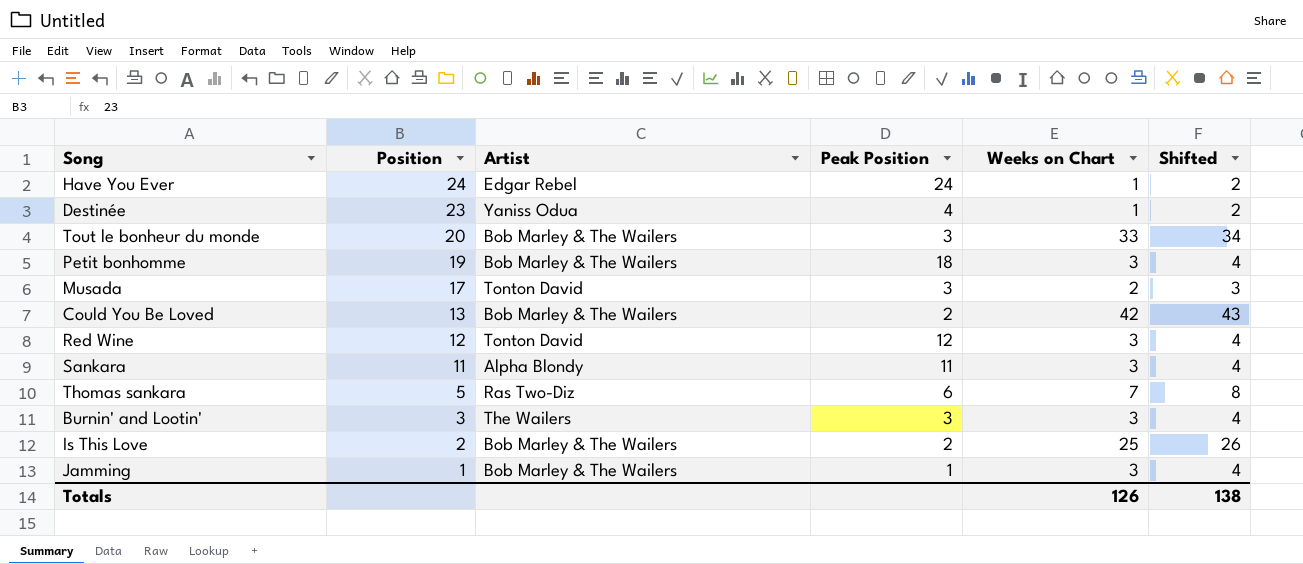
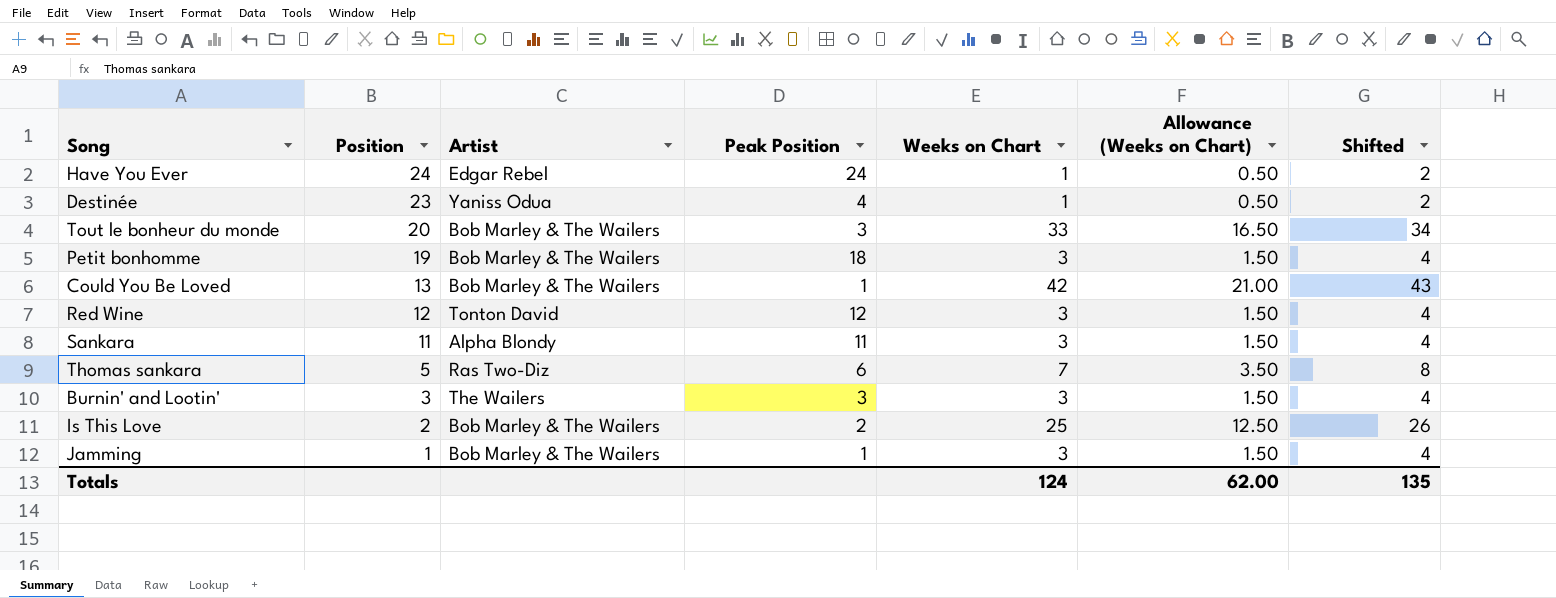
column Allowance (Weeks on Chart) | formula: none -> [Weeks on Chart] * 0.5
row Musada: 17 | Tonton David | 3 | 2 | 3 -> none
Could You Be Loved | Peak Position: 2 -> 1
Totals | Weeks on Chart: 126 -> 124
Totals | Shifted: 138 -> 135

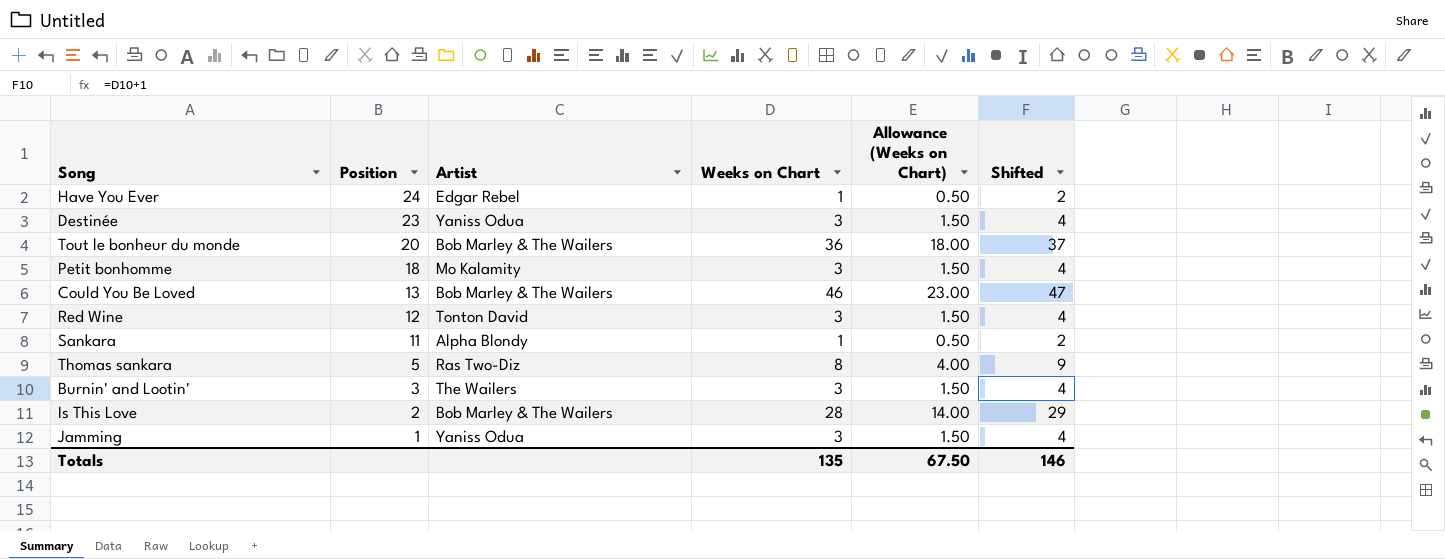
column Peak Position | position: 4 -> none
Destinée | Weeks on Chart: 1 -> 3
Destinée | Allowance (Weeks on Chart): 0.50 -> 1.50
Destinée | Shifted: 2 -> 4
Tout le bonheur du monde | Weeks on Chart: 33 -> 36
Tout le bonheur du monde | Allowance (Weeks on Chart): 16.50 -> 18.00
Tout le bonheur du monde | Shifted: 34 -> 37
Petit bonhomme | Position: 19 -> 18
Petit bonhomme | Artist: Bob Marley & The Wailers -> Mo Kalamity
Could You Be Loved | Weeks on Chart: 42 -> 46
Could You Be Loved | Allowance (Weeks on Chart): 21.00 -> 23.00
Could You Be Loved | Shifted: 43 -> 47
Sankara | Weeks on Chart: 3 -> 1
Sankara | Allowance (Weeks on Chart): 1.50 -> 0.50
Sankara | Shifted: 4 -> 2
Thomas sankara | Weeks on Chart: 7 -> 8
Thomas sankara | Allowance (Weeks on Chart): 3.50 -> 4.00
Thomas sankara | Shifted: 8 -> 9
Is This Love | Weeks on Chart: 25 -> 28
Is This Love | Allowance (Weeks on Chart): 12.50 -> 14.00
Is This Love | Shifted: 26 -> 29
Jamming | Artist: Bob Marley & The Wailers -> Yaniss Odua
Totals | Weeks on Chart: 124 -> 135
Totals | Allowance (Weeks on Chart): 62.00 -> 67.50
Totals | Shifted: 135 -> 146

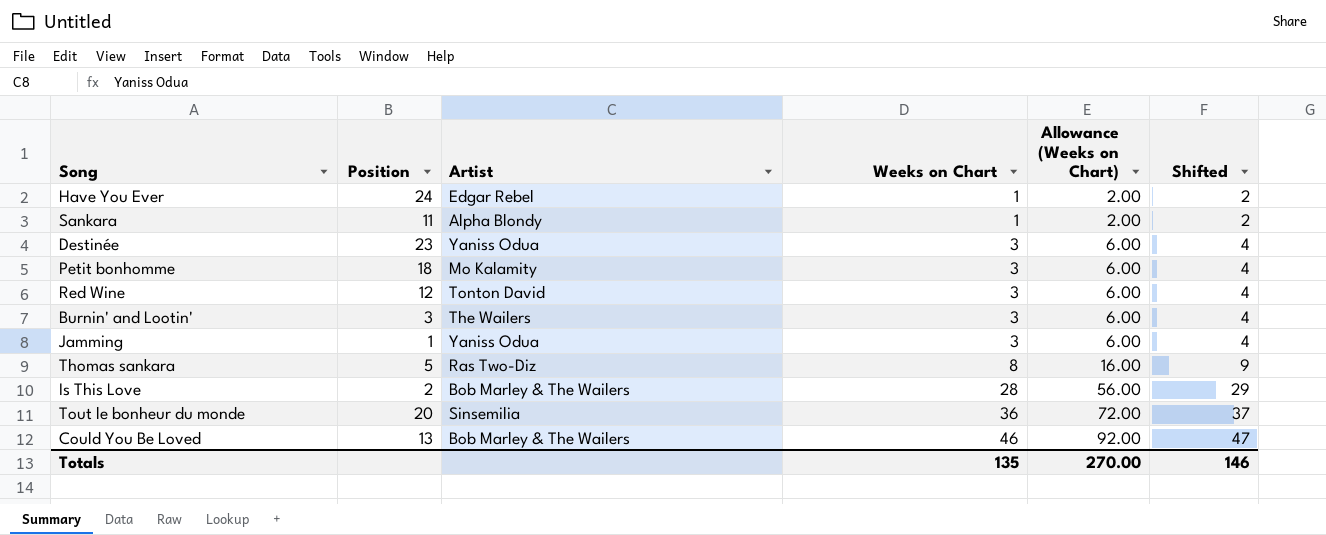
row order: Position descending -> Weeks on Chart ascending
column Allowance (Weeks on Chart) | formula: [Weeks on Chart] * 0.5 -> [Weeks on Chart] * 2
Tout le bonheur du monde | Artist: Bob Marley & The Wailers -> Sinsemilia
Totals | Allowance (Weeks on Chart): 67.50 -> 270.00

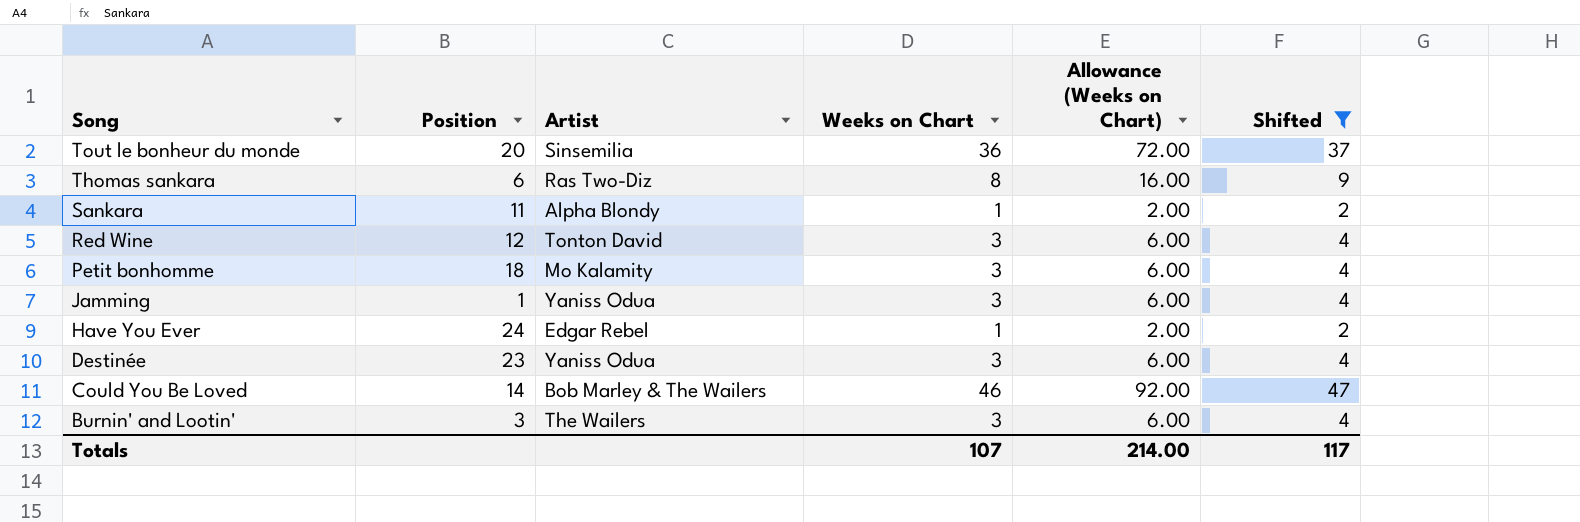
filter: none -> Shifted != 29
row order: Weeks on Chart ascending -> Song descending
Thomas sankara | Position: 5 -> 6
Could You Be Loved | Position: 13 -> 14
Totals | Weeks on Chart: 135 -> 107
Totals | Allowance (Weeks on Chart): 270.00 -> 214.00
Totals | Shifted: 146 -> 117

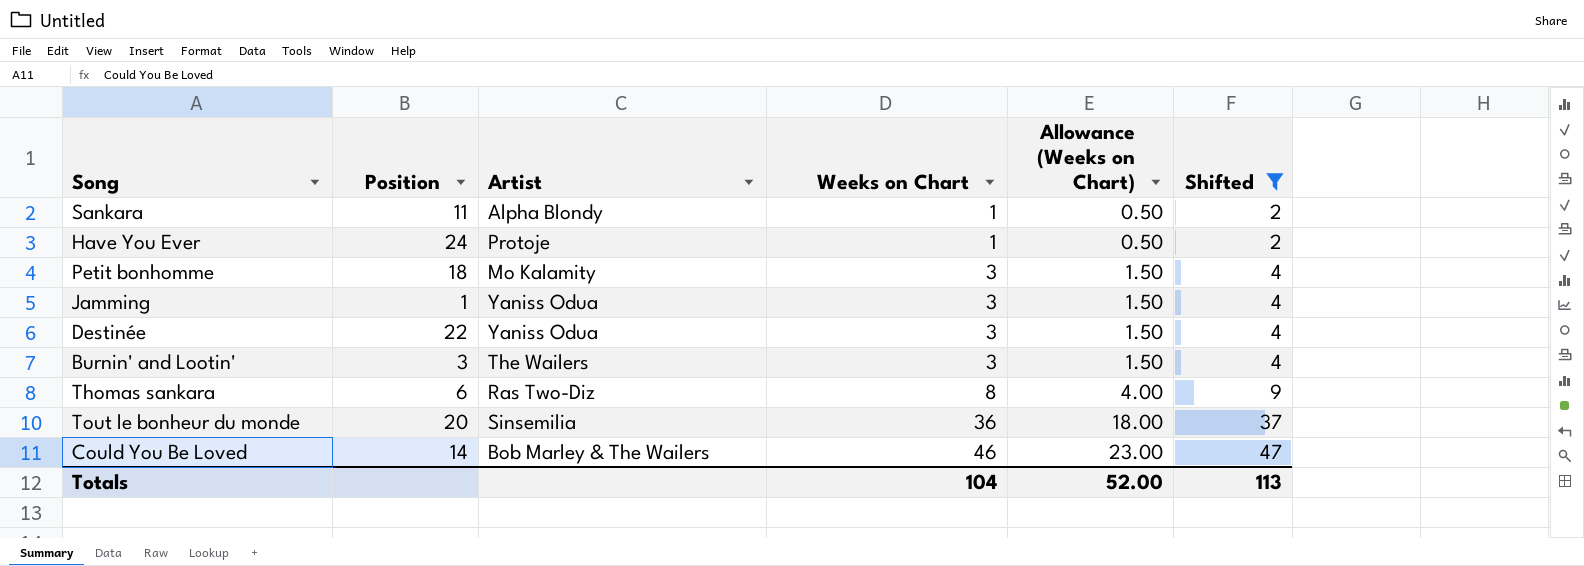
row order: Song descending -> Weeks on Chart ascending
column Allowance (Weeks on Chart) | formula: [Weeks on Chart] * 2 -> [Weeks on Chart] * 0.5
row Red Wine: 12 | Tonton David | 3 | 6.00 | 4 -> none
Have You Ever | Artist: Edgar Rebel -> Protoje
Destinée | Position: 23 -> 22
Totals | Weeks on Chart: 107 -> 104
Totals | Allowance (Weeks on Chart): 214.00 -> 52.00
Totals | Shifted: 117 -> 113

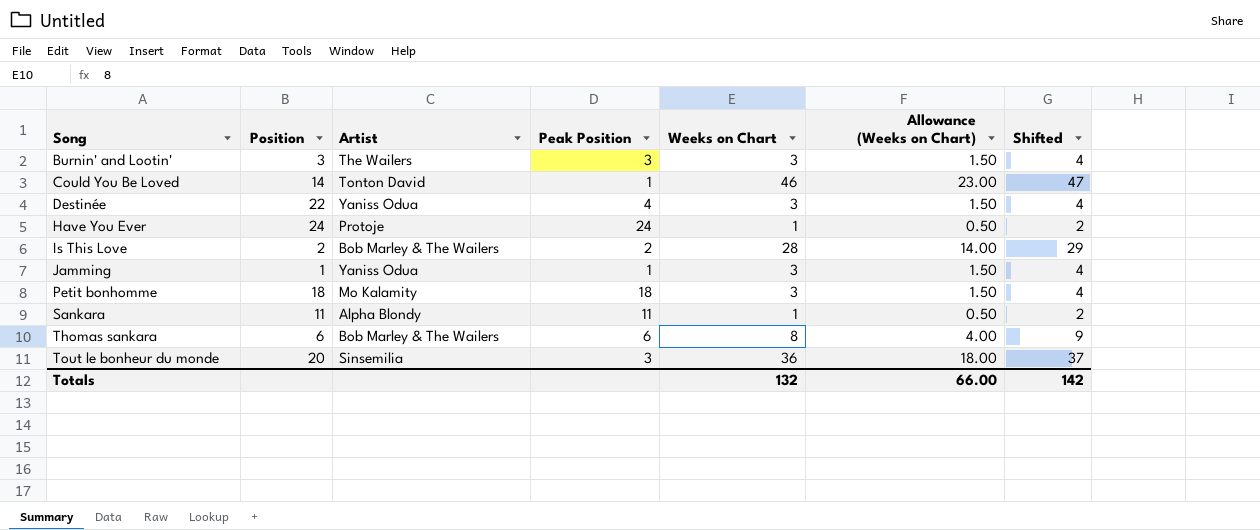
filter: Shifted != 29 -> none
row order: Weeks on Chart ascending -> Song ascending
column Peak Position | position: none -> 4
Could You Be Loved | Artist: Bob Marley & The Wailers -> Tonton David
Thomas sankara | Artist: Ras Two-Diz -> Bob Marley & The Wailers
Totals | Weeks on Chart: 104 -> 132
Totals | Allowance (Weeks on Chart): 52.00 -> 66.00
Totals | Shifted: 113 -> 142

